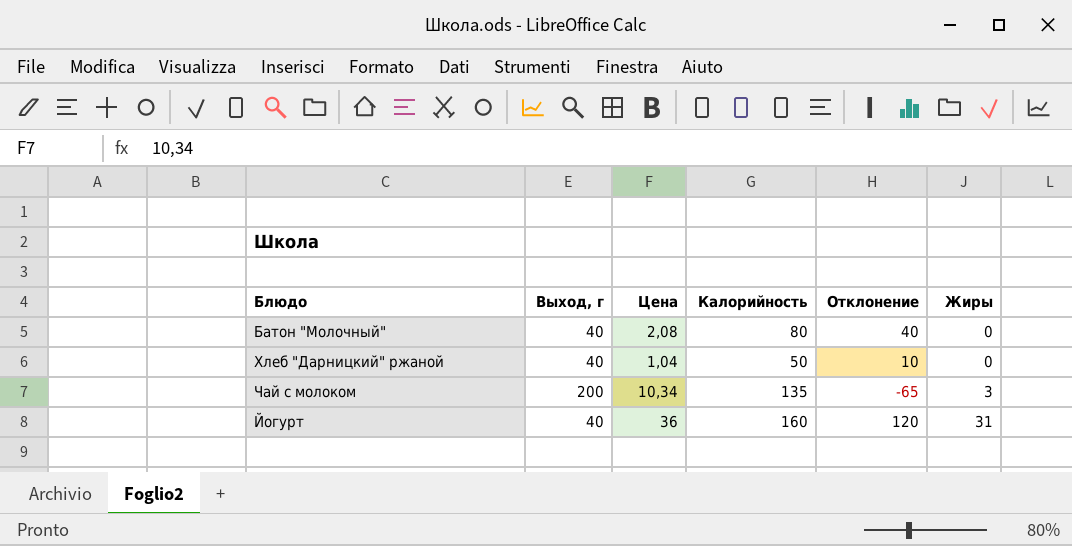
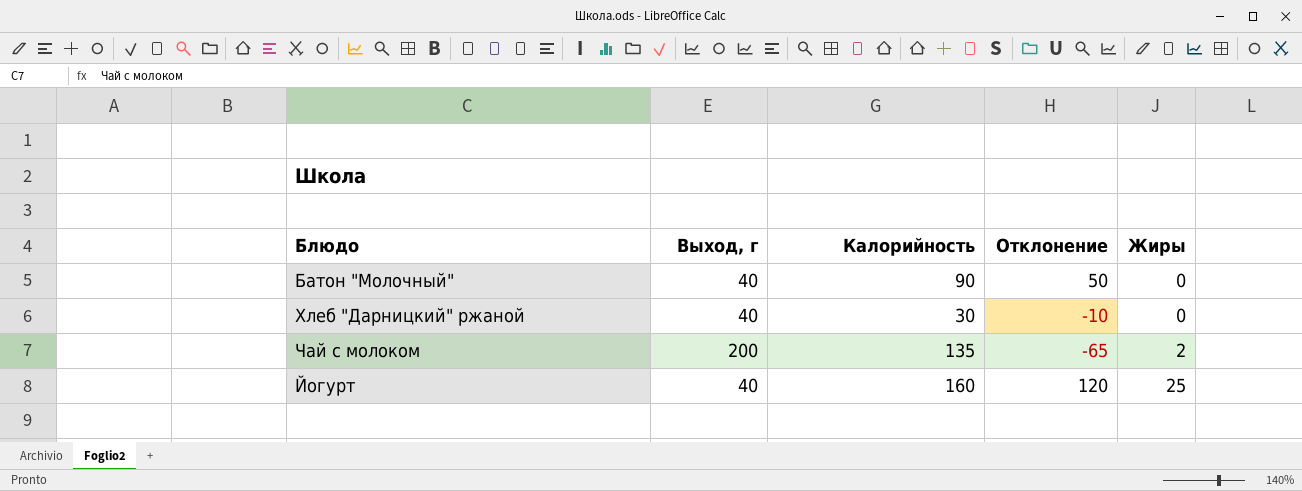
column Цена | position: 3 -> none
Батон "Молочный" | Калорийность: 80 -> 90
Батон "Молочный" | Отклонение: 40 -> 50
Хлеб "Дарницкий" ржаной | Калорийность: 50 -> 30
Хлеб "Дарницкий" ржаной | Отклонение: 10 -> -10
Чай с молоком | Жиры: 3 -> 2
Йогурт | Жиры: 31 -> 25

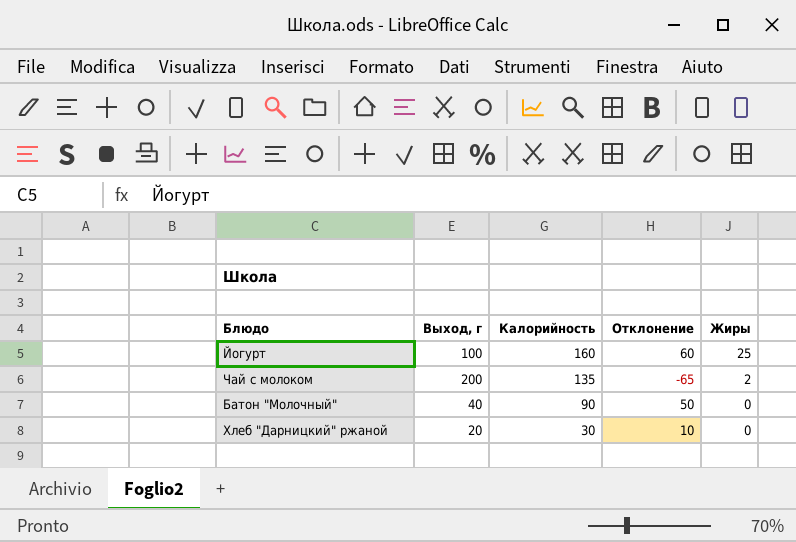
row order: Жиры ascending -> Калорийность descending
Йогурт | Выход, г: 40 -> 100
Йогурт | Отклонение: 120 -> 60
Хлеб "Дарницкий" ржаной | Выход, г: 40 -> 20
Хлеб "Дарницкий" ржаной | Отклонение: -10 -> 10

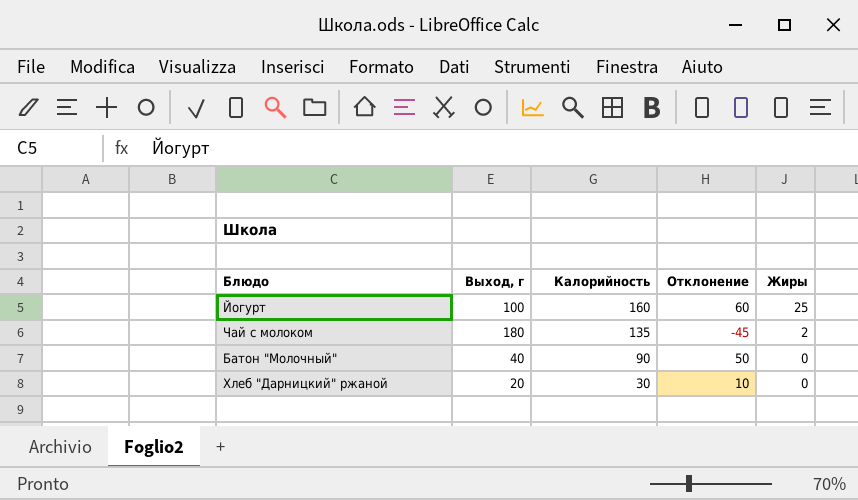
Чай с молоком | Выход, г: 200 -> 180
Чай с молоком | Отклонение: -65 -> -45

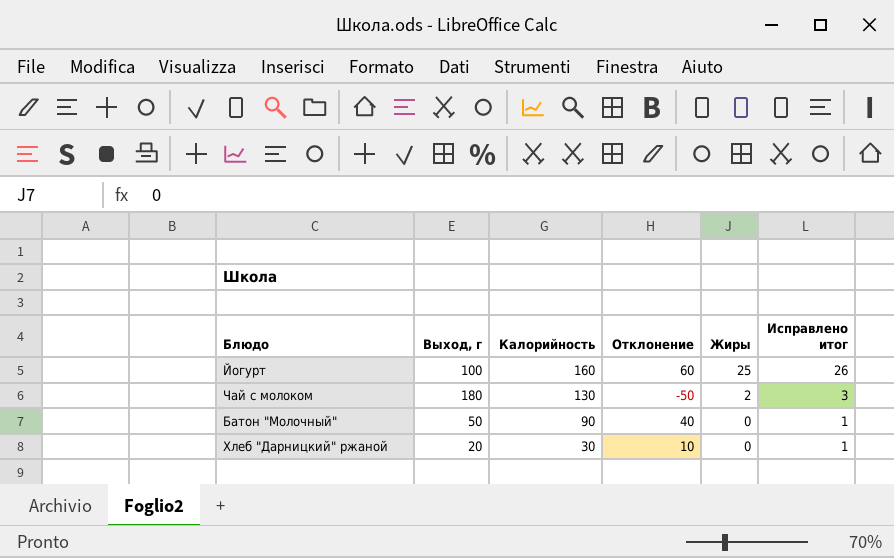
column Исправлено итог | formula: none -> [Жиры] + 1
Чай с молоком | Калорийность: 135 -> 130
Чай с молоком | Отклонение: -45 -> -50
Батон "Молочный" | Выход, г: 40 -> 50
Батон "Молочный" | Отклонение: 50 -> 40

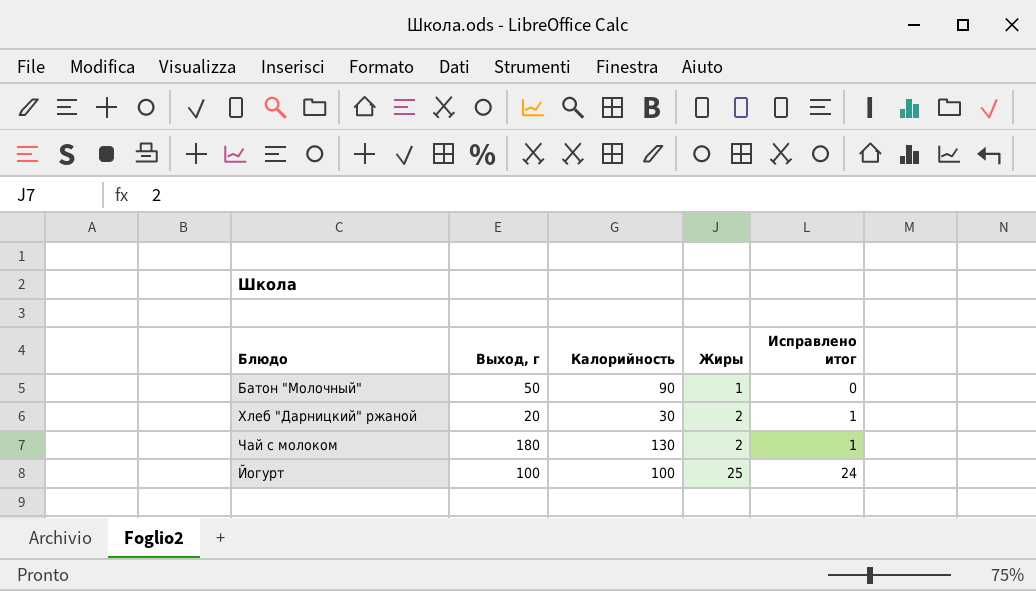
row order: Калорийность descending -> Жиры ascending
column Отклонение | formula: [Калорийность] - [Выход, г] -> none
column Исправлено итог | formula: [Жиры] + 1 -> [Жиры] - 1
Батон "Молочный" | Жиры: 0 -> 1
Хлеб "Дарницкий" ржаной | Жиры: 0 -> 2
Йогурт | Калорийность: 160 -> 100

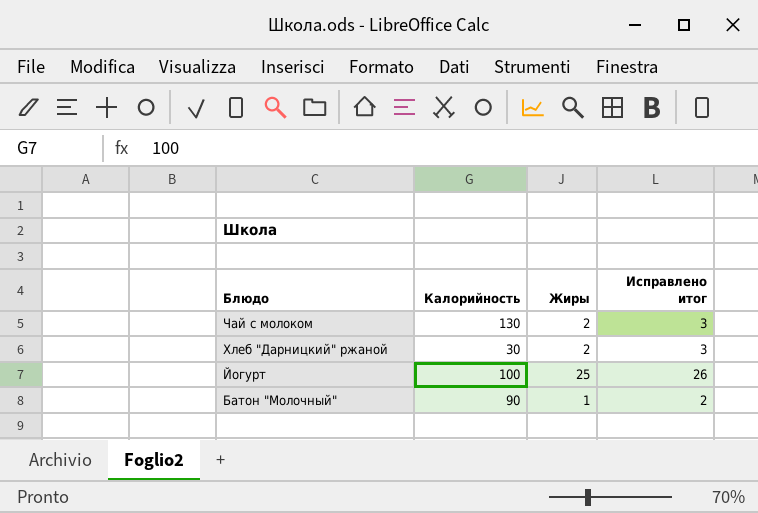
row order: Жиры ascending -> Блюдо descending
column Выход, г | position: 2 -> none
column Исправлено итог | formula: [Жиры] - 1 -> [Жиры] + 1

